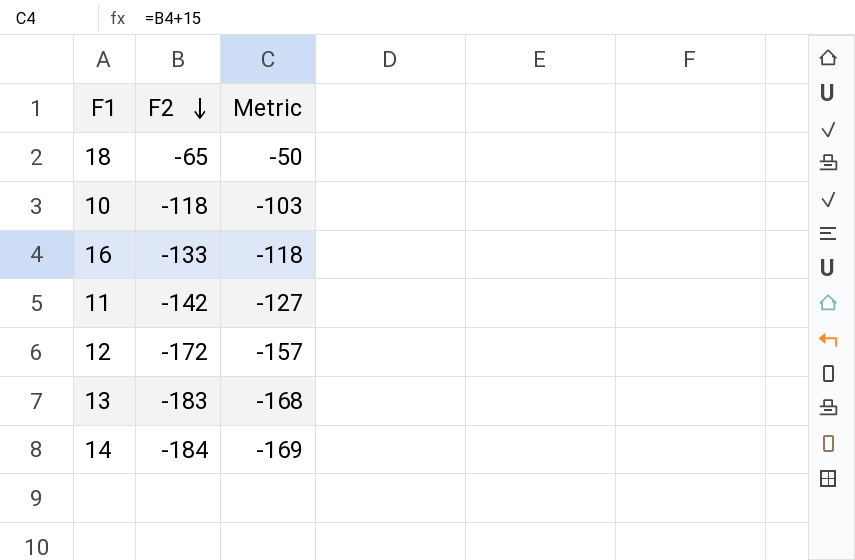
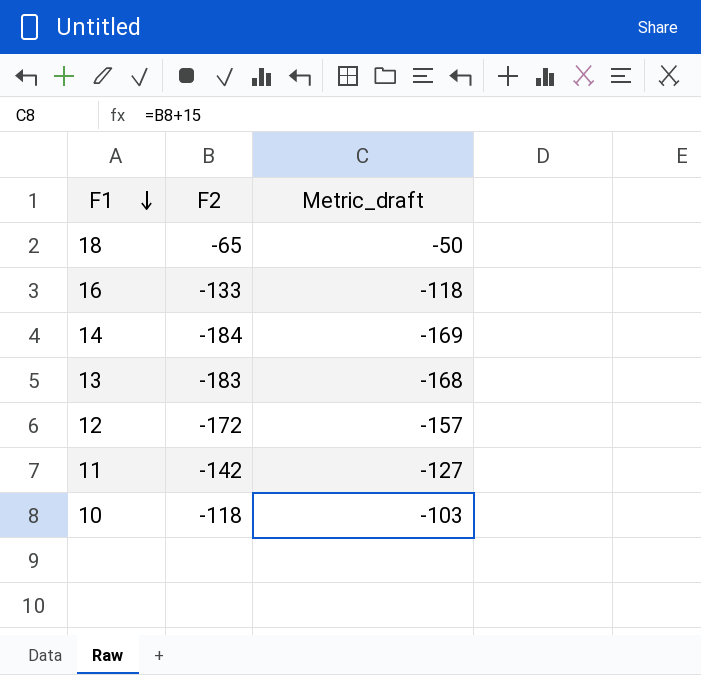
row order: F2 descending -> F1 descending
column name: Metric -> Metric_draft

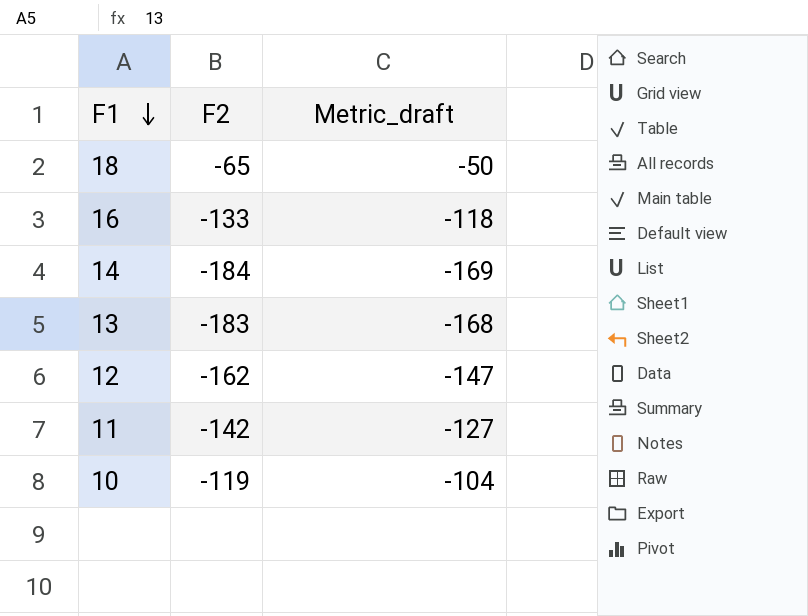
12 | F2: -172 -> -162
12 | Metric_draft: -157 -> -147
10 | F2: -118 -> -119
10 | Metric_draft: -103 -> -104

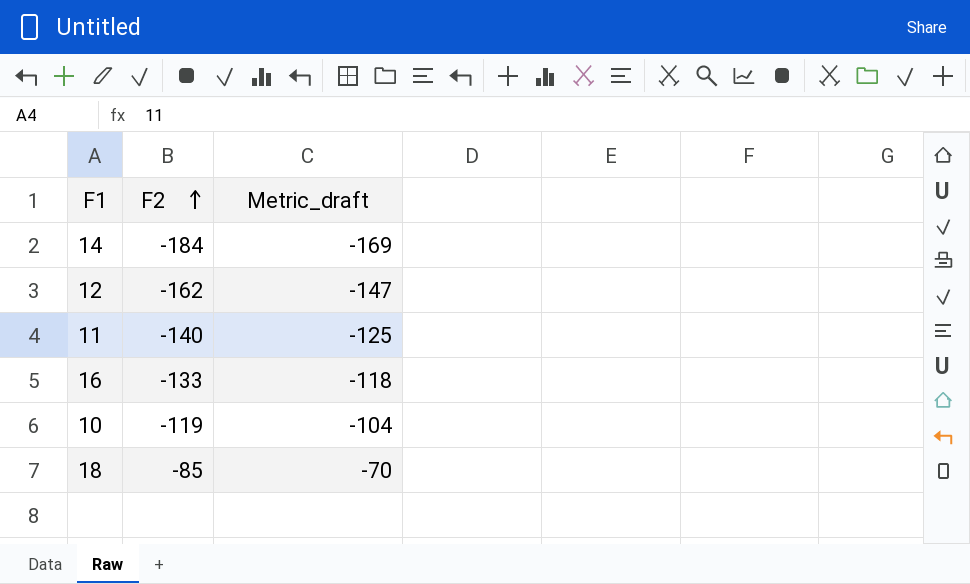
row order: F1 descending -> F2 ascending
row 13: -183 | -168 -> none
11 | F2: -142 -> -140
11 | Metric_draft: -127 -> -125
18 | F2: -65 -> -85
18 | Metric_draft: -50 -> -70

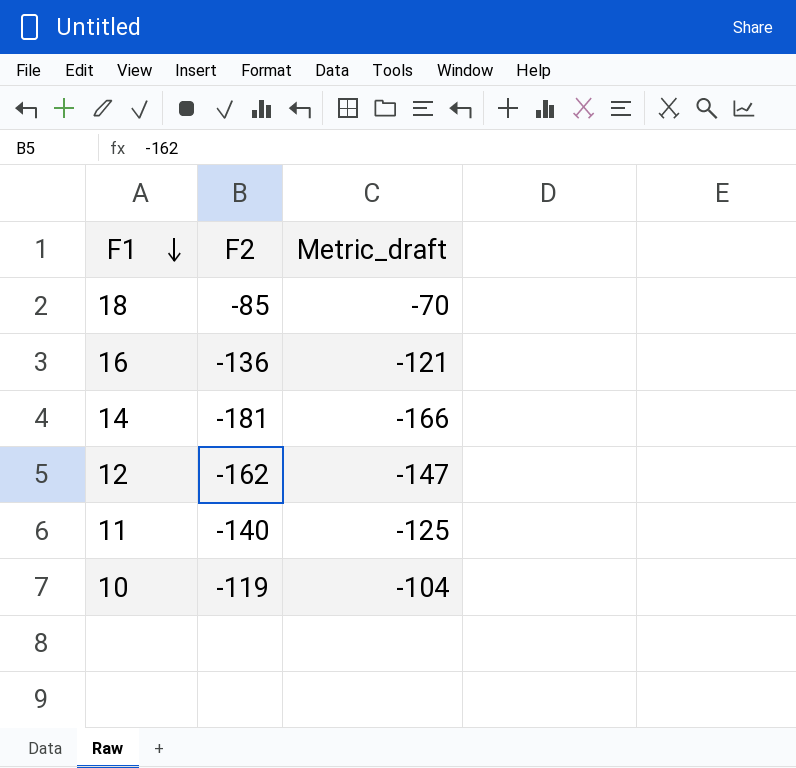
row order: F2 ascending -> F1 descending
16 | F2: -133 -> -136
16 | Metric_draft: -118 -> -121
14 | F2: -184 -> -181
14 | Metric_draft: -169 -> -166

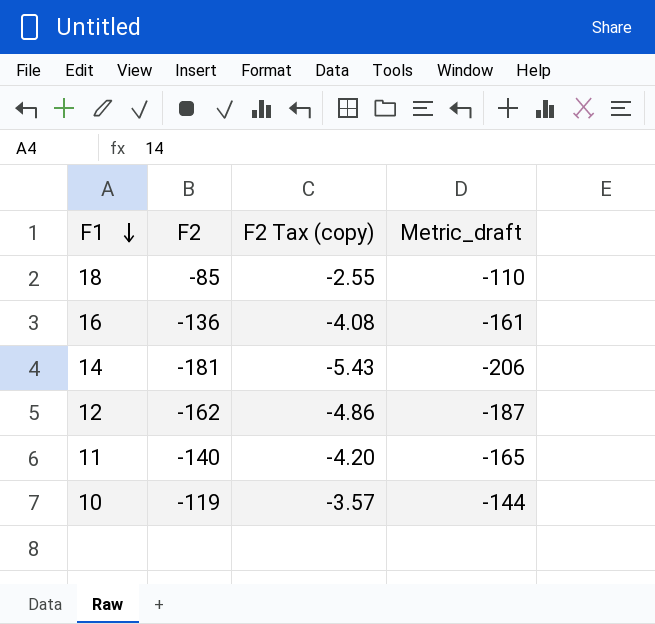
column F2 Tax (copy) | formula: none -> [F2] * 0.03
column Metric_draft | formula: [F2] + 15 -> [F2] - 25

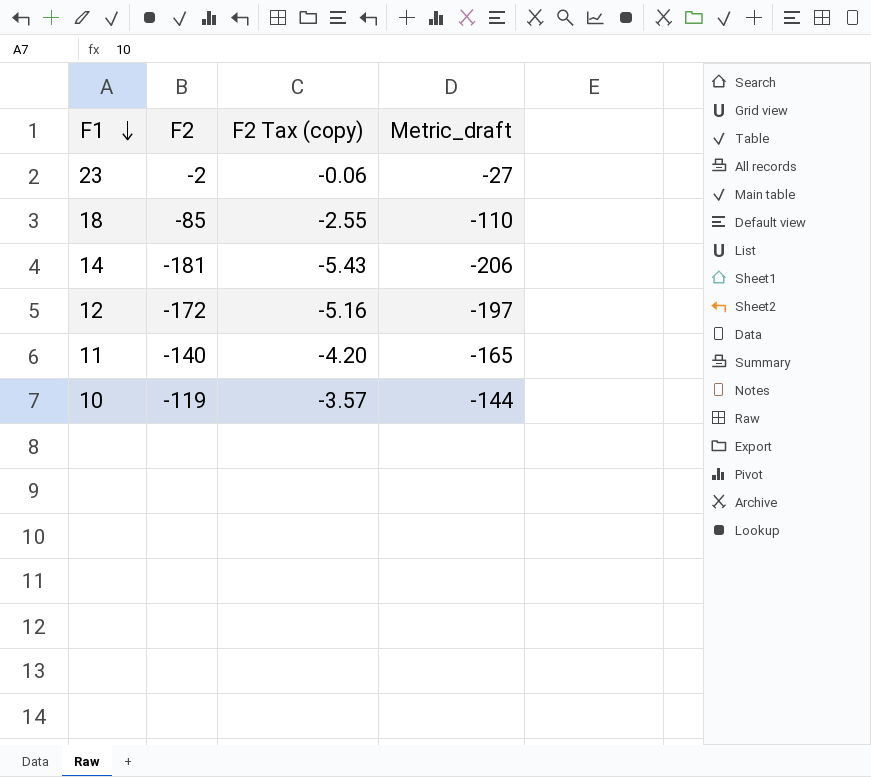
row 16: -136 | -4.08 | -161 -> none
row 23: none -> -2 | -0.06 | -27
12 | F2: -162 -> -172
12 | F2 Tax (copy): -4.86 -> -5.16
12 | Metric_draft: -187 -> -197

